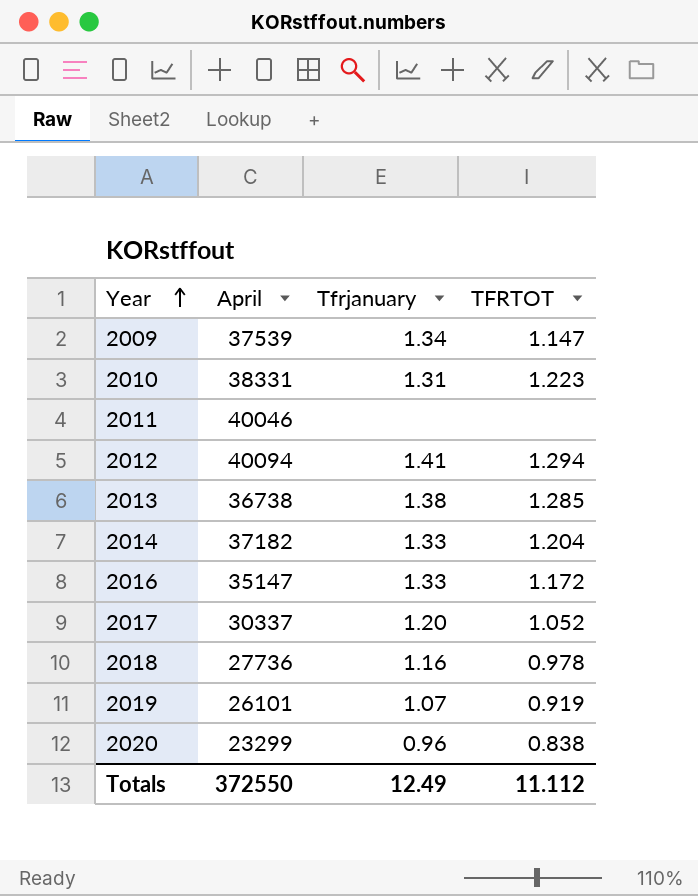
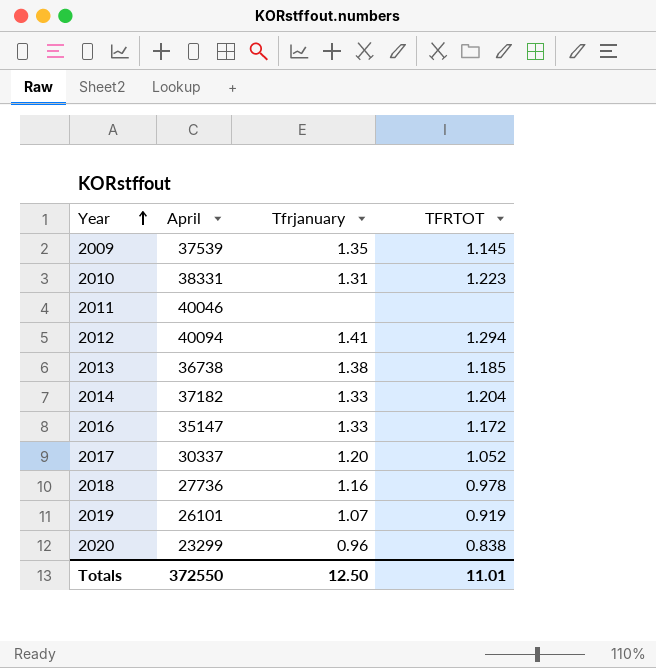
2009 | Tfrjanuary: 1.34 -> 1.35
2009 | TFRTOT: 1.147 -> 1.145
2013 | TFRTOT: 1.285 -> 1.185
Totals | Tfrjanuary: 12.49 -> 12.50
Totals | TFRTOT: 11.112 -> 11.01

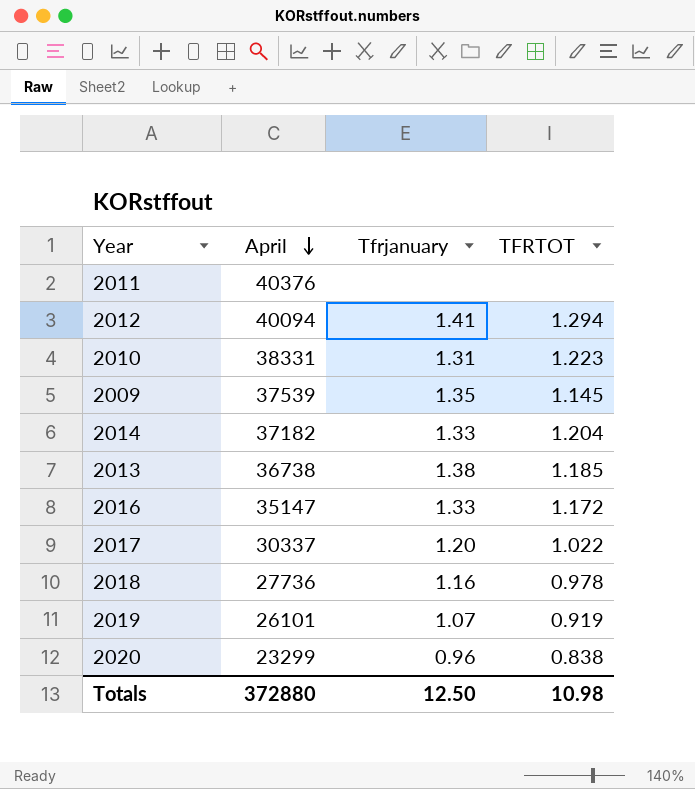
row order: Year ascending -> April descending
2011 | April: 40046 -> 40376
2017 | TFRTOT: 1.052 -> 1.022
Totals | April: 372550 -> 372880
Totals | TFRTOT: 11.01 -> 10.98

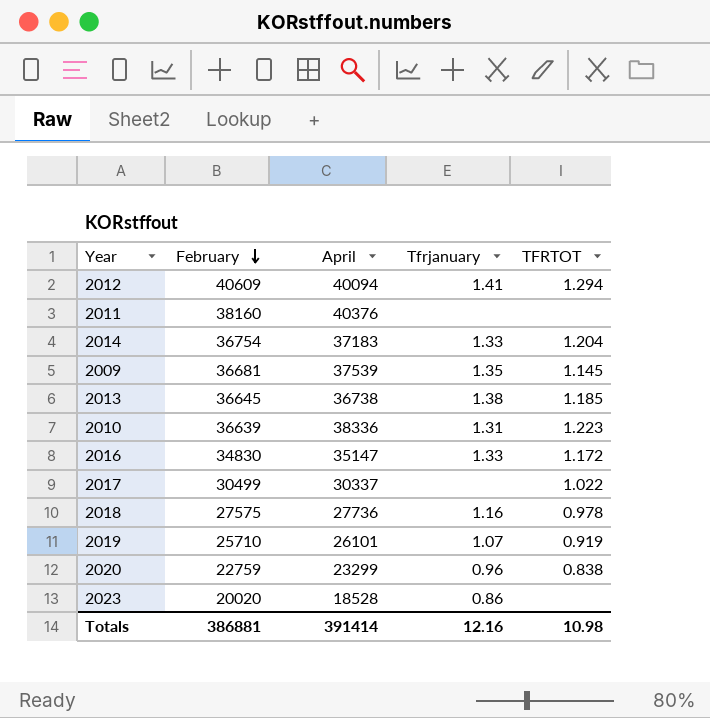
row order: April descending -> February descending
column February | position: none -> 2
2014 | April: 37182 -> 37183
2010 | April: 38331 -> 38336
2017 | Tfrjanuary: 1.20 -> none
row 2023: none -> 20020 | 18528 | 0.86 | none
Totals | April: 372880 -> 391414
Totals | Tfrjanuary: 12.50 -> 12.16

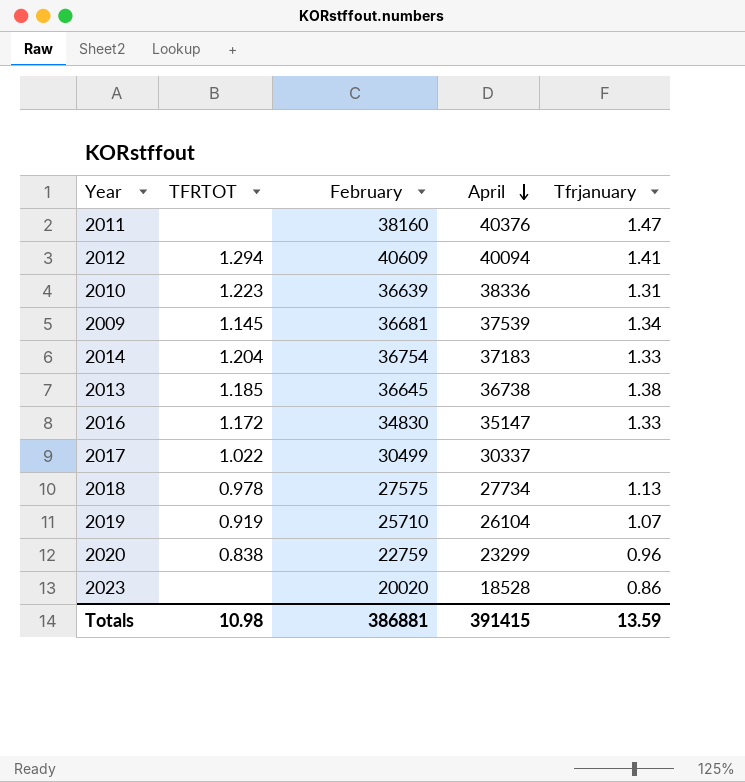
row order: February descending -> April descending
column TFRTOT | position: 5 -> 2
2011 | Tfrjanuary: none -> 1.47
2009 | Tfrjanuary: 1.35 -> 1.34
2018 | April: 27736 -> 27734
2018 | Tfrjanuary: 1.16 -> 1.13
2019 | April: 26101 -> 26104
Totals | April: 391414 -> 391415
Totals | Tfrjanuary: 12.16 -> 13.59

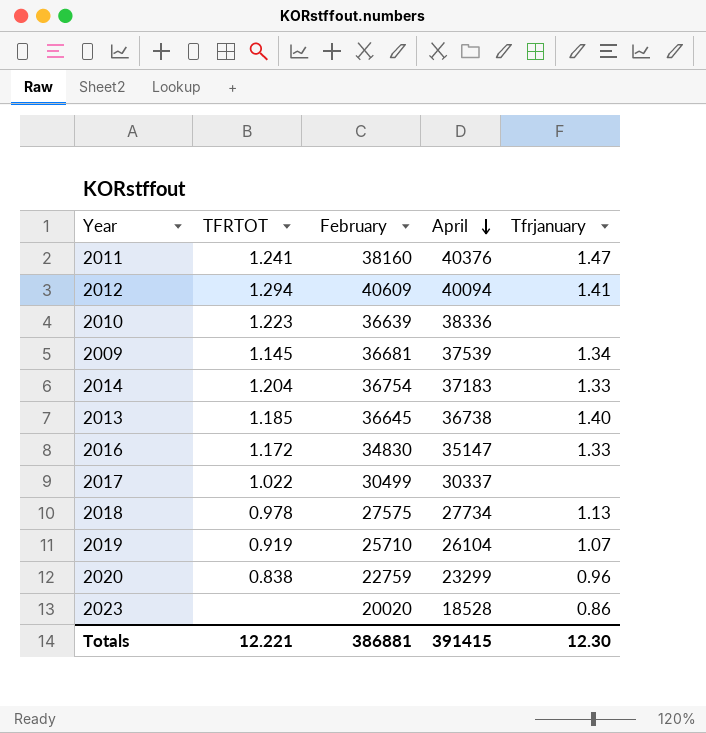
2011 | TFRTOT: none -> 1.241
2010 | Tfrjanuary: 1.31 -> none
2013 | Tfrjanuary: 1.38 -> 1.40
Totals | TFRTOT: 10.98 -> 12.221
Totals | Tfrjanuary: 13.59 -> 12.30

